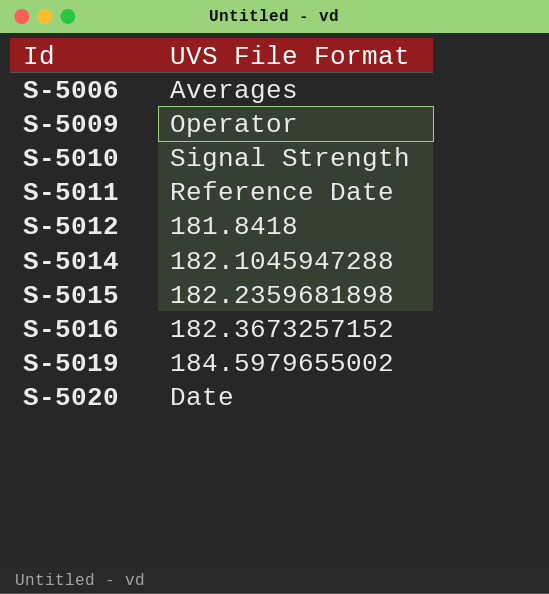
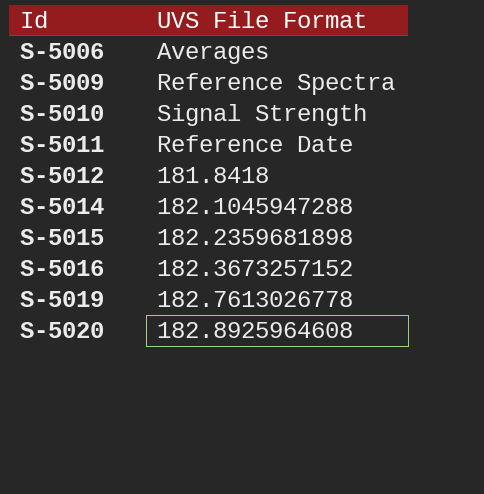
S-5009 | UVS File Format: Operator -> Reference Spectra
S-5019 | UVS File Format: 184.5979655002 -> 182.7613026778
S-5020 | UVS File Format: Date -> 182.8925964608

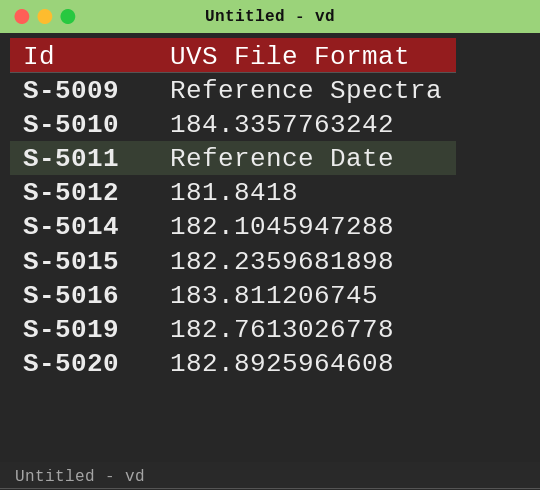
row S-5006: Averages -> none
S-5010 | UVS File Format: Signal Strength -> 184.3357763242
S-5016 | UVS File Format: 182.3673257152 -> 183.811206745

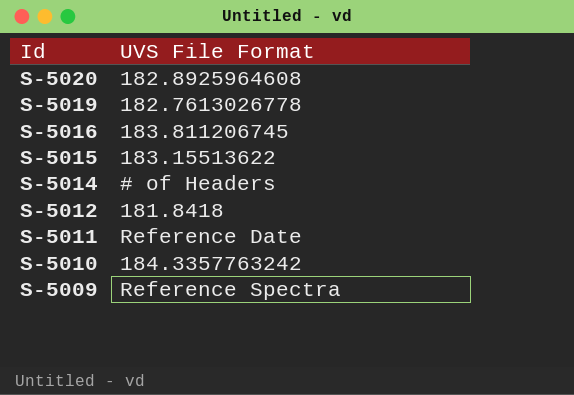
row order: Id ascending -> Id descending
S-5015 | UVS File Format: 182.2359681898 -> 183.15513622
S-5014 | UVS File Format: 182.1045947288 -> # of Headers

